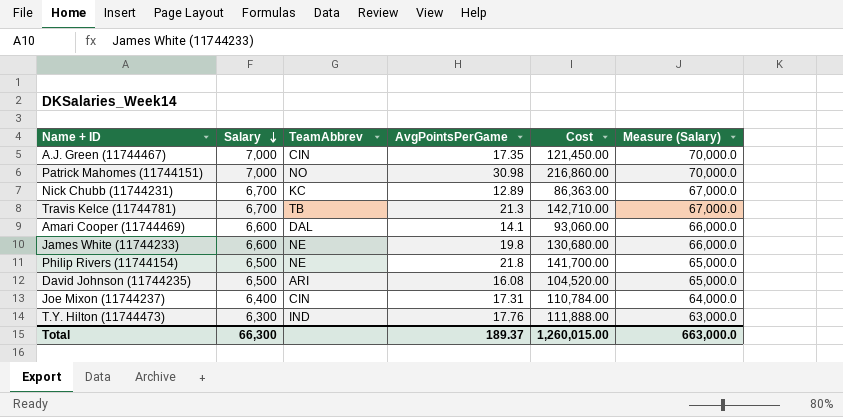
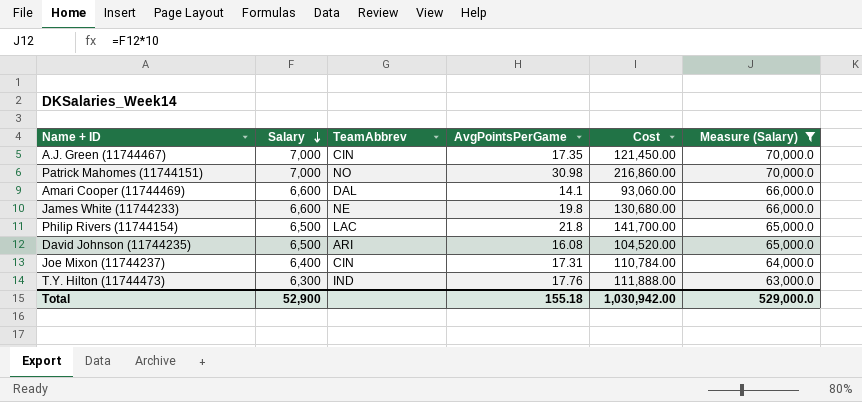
filter: none -> Measure (Salary) != 67,000.0
Philip Rivers (11744154) | TeamAbbrev: NE -> LAC
Total | Salary: 66,300 -> 52,900
Total | AvgPointsPerGame: 189.37 -> 155.18
Total | Cost: 1,260,015.00 -> 1,030,942.00
Total | Measure (Salary): 663,000.0 -> 529,000.0

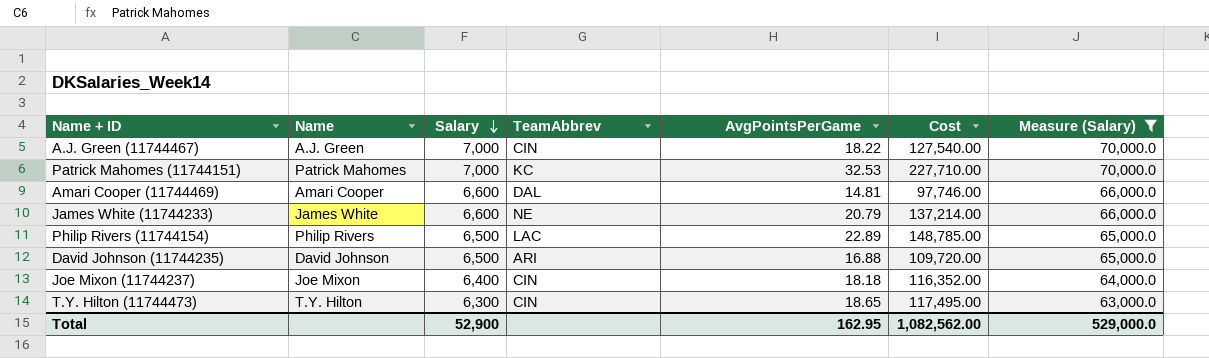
column Name | position: none -> 2
A.J. Green (11744467) | AvgPointsPerGame: 17.35 -> 18.22
A.J. Green (11744467) | Cost: 121,450.00 -> 127,540.00
Patrick Mahomes (11744151) | TeamAbbrev: NO -> KC
Patrick Mahomes (11744151) | AvgPointsPerGame: 30.98 -> 32.53
Patrick Mahomes (11744151) | Cost: 216,860.00 -> 227,710.00
Amari Cooper (11744469) | AvgPointsPerGame: 14.1 -> 14.81
Amari Cooper (11744469) | Cost: 93,060.00 -> 97,746.00
James White (11744233) | AvgPointsPerGame: 19.8 -> 20.79
James White (11744233) | Cost: 130,680.00 -> 137,214.00
Philip Rivers (11744154) | AvgPointsPerGame: 21.8 -> 22.89
Philip Rivers (11744154) | Cost: 141,700.00 -> 148,785.00
David Johnson (11744235) | AvgPointsPerGame: 16.08 -> 16.88
David Johnson (11744235) | Cost: 104,520.00 -> 109,720.00
Joe Mixon (11744237) | AvgPointsPerGame: 17.31 -> 18.18
Joe Mixon (11744237) | Cost: 110,784.00 -> 116,352.00
T.Y. Hilton (11744473) | TeamAbbrev: IND -> CIN
T.Y. Hilton (11744473) | AvgPointsPerGame: 17.76 -> 18.65
T.Y. Hilton (11744473) | Cost: 111,888.00 -> 117,495.00
Total | AvgPointsPerGame: 155.18 -> 162.95
Total | Cost: 1,030,942.00 -> 1,082,562.00

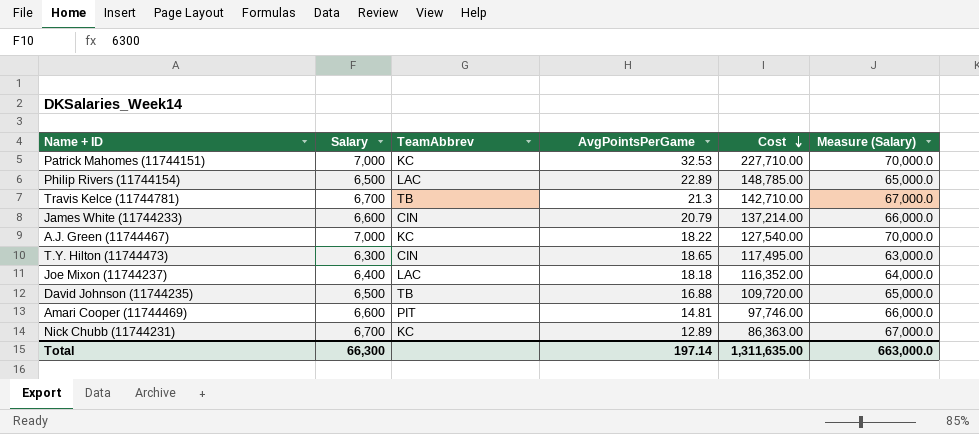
filter: Measure (Salary) != 67,000.0 -> none
row order: Salary descending -> Cost descending
column Name | position: 2 -> none
James White (11744233) | TeamAbbrev: NE -> CIN
A.J. Green (11744467) | TeamAbbrev: CIN -> KC
Joe Mixon (11744237) | TeamAbbrev: CIN -> LAC
David Johnson (11744235) | TeamAbbrev: ARI -> TB
Amari Cooper (11744469) | TeamAbbrev: DAL -> PIT
Total | Salary: 52,900 -> 66,300
Total | AvgPointsPerGame: 162.95 -> 197.14
Total | Cost: 1,082,562.00 -> 1,311,635.00
Total | Measure (Salary): 529,000.0 -> 663,000.0

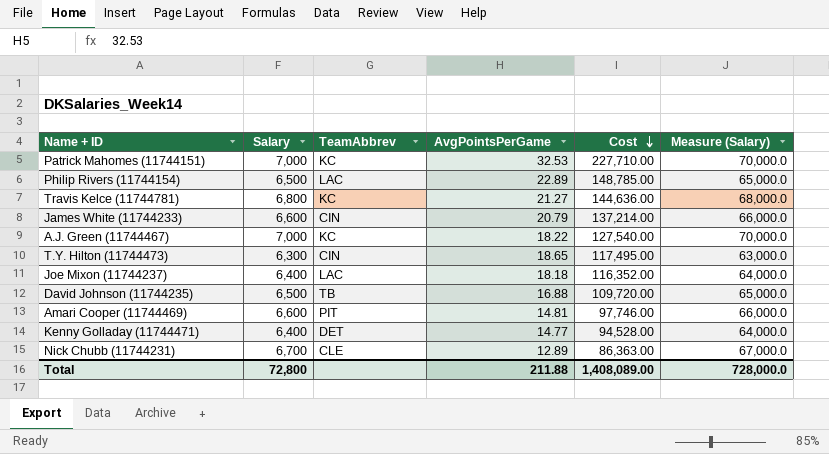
Travis Kelce (11744781) | Salary: 6,700 -> 6,800
Travis Kelce (11744781) | TeamAbbrev: TB -> KC
Travis Kelce (11744781) | AvgPointsPerGame: 21.3 -> 21.27
Travis Kelce (11744781) | Cost: 142,710.00 -> 144,636.00
Travis Kelce (11744781) | Measure (Salary): 67,000.0 -> 68,000.0
row Kenny Golladay (11744471): none -> 6,400 | DET | 14.77 | 94,528.00 | 64,000.0
Nick Chubb (11744231) | TeamAbbrev: KC -> CLE
Total | Salary: 66,300 -> 72,800
Total | AvgPointsPerGame: 197.14 -> 211.88
Total | Cost: 1,311,635.00 -> 1,408,089.00
Total | Measure (Salary): 663,000.0 -> 728,000.0

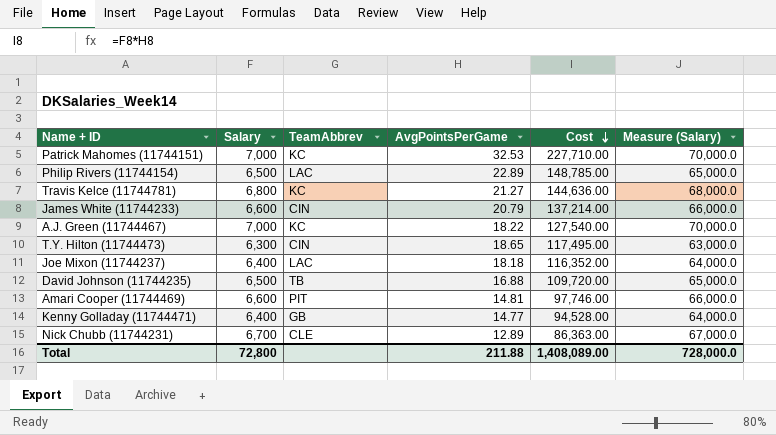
Kenny Golladay (11744471) | TeamAbbrev: DET -> GB

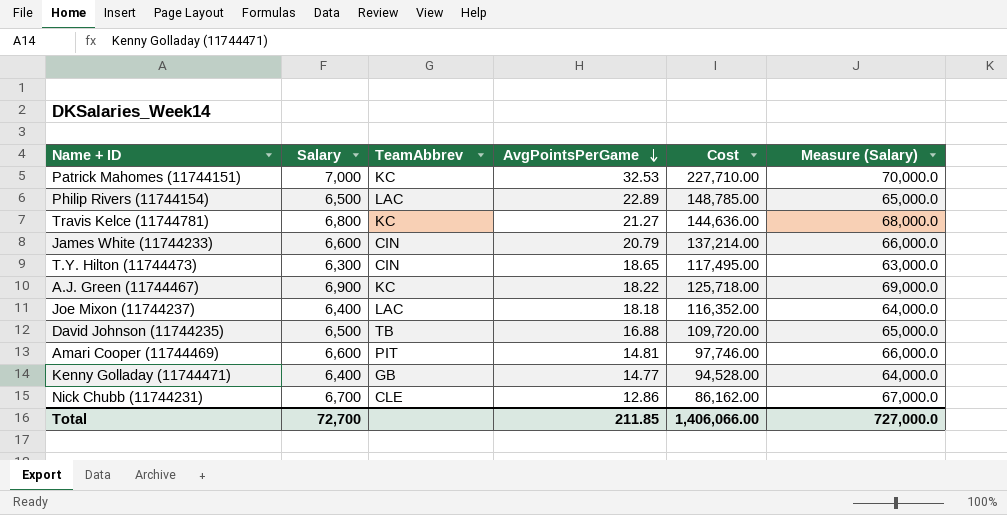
row order: Cost descending -> AvgPointsPerGame descending
A.J. Green (11744467) | Salary: 7,000 -> 6,900
A.J. Green (11744467) | Cost: 127,540.00 -> 125,718.00
A.J. Green (11744467) | Measure (Salary): 70,000.0 -> 69,000.0
Nick Chubb (11744231) | AvgPointsPerGame: 12.89 -> 12.86
Nick Chubb (11744231) | Cost: 86,363.00 -> 86,162.00
Total | Salary: 72,800 -> 72,700
Total | AvgPointsPerGame: 211.88 -> 211.85
Total | Cost: 1,408,089.00 -> 1,406,066.00
Total | Measure (Salary): 728,000.0 -> 727,000.0

